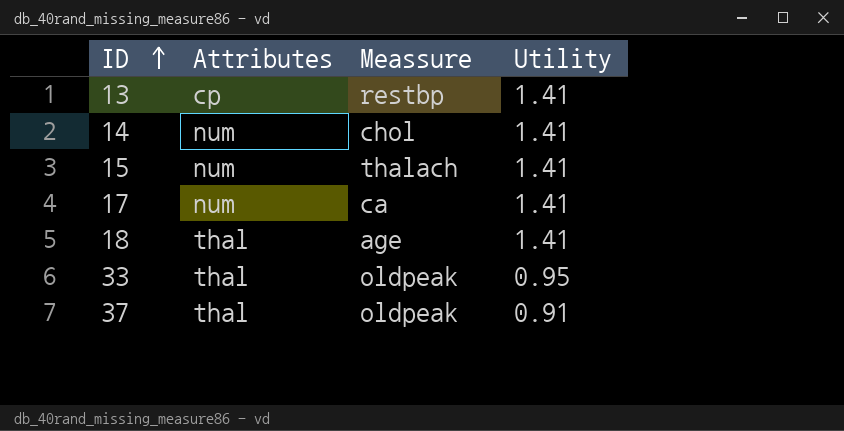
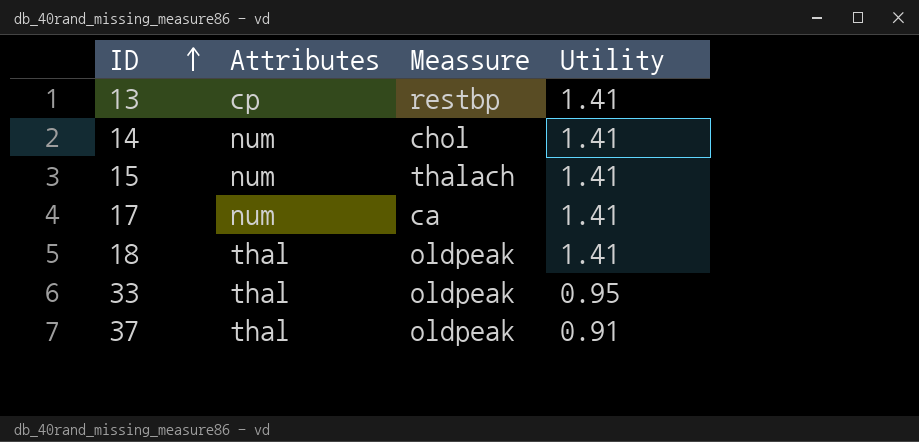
18 | Meassure: age -> oldpeak

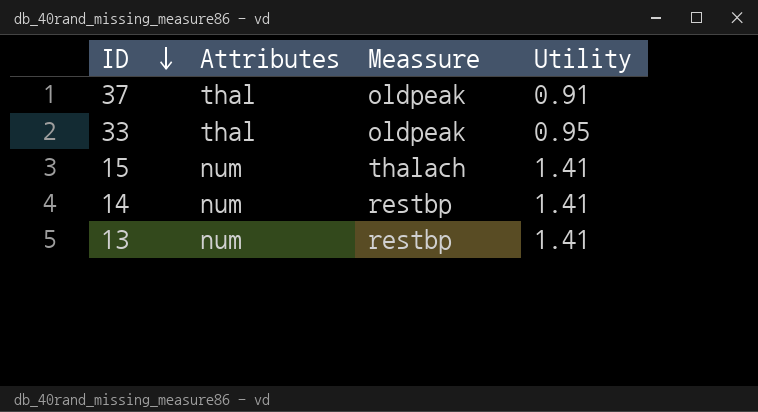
row order: ID ascending -> ID descending
row 17: num | ca | 1.41 -> none
row 18: thal | oldpeak | 1.41 -> none
14 | Meassure: chol -> restbp
13 | Attributes: cp -> num

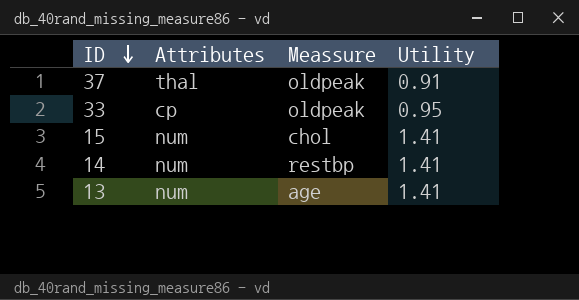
33 | Attributes: thal -> cp
15 | Meassure: thalach -> chol
13 | Meassure: restbp -> age

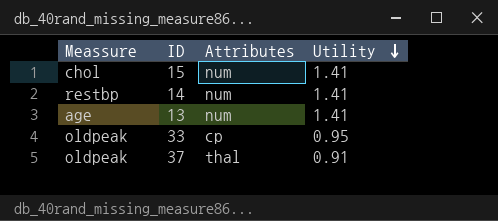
row order: ID descending -> Utility descending
column Meassure | position: 3 -> 1

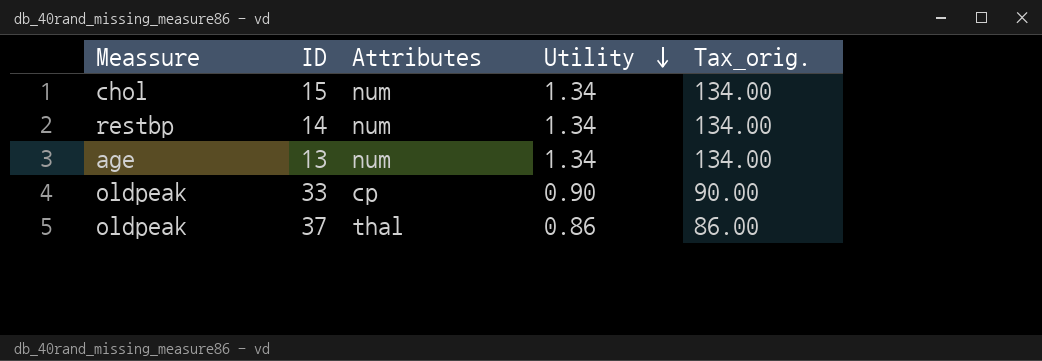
column Tax_orig. | formula: none -> [Utility] * 100
15 | Utility: 1.41 -> 1.34
14 | Utility: 1.41 -> 1.34
13 | Utility: 1.41 -> 1.34
33 | Utility: 0.95 -> 0.90
37 | Utility: 0.91 -> 0.86

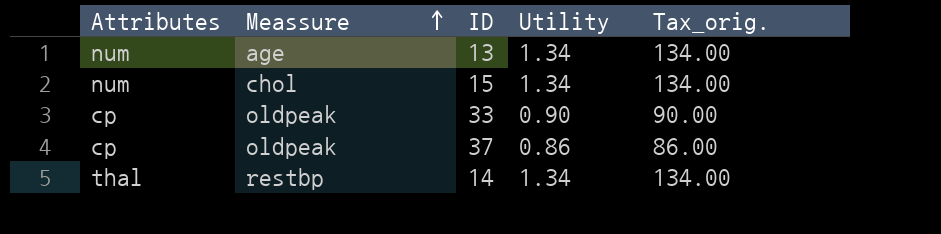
row order: Utility descending -> Meassure ascending
column Attributes | position: 3 -> 1
37 | Attributes: thal -> cp
14 | Attributes: num -> thal

